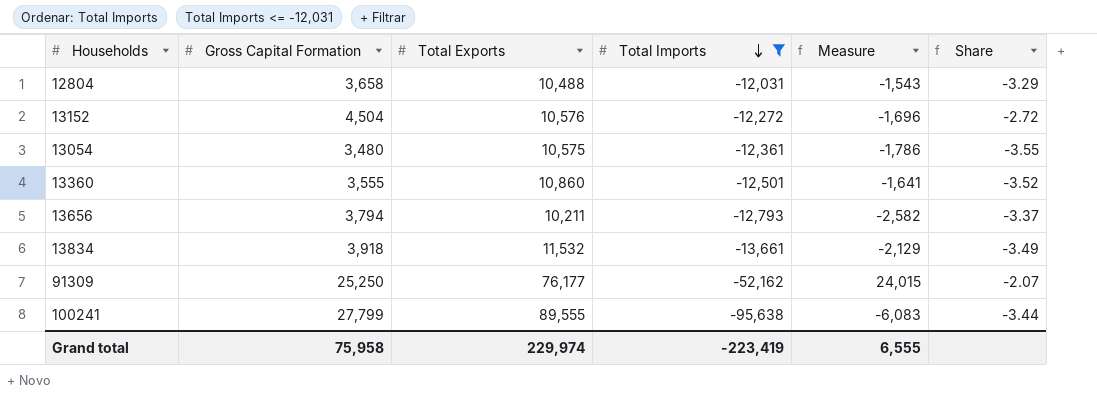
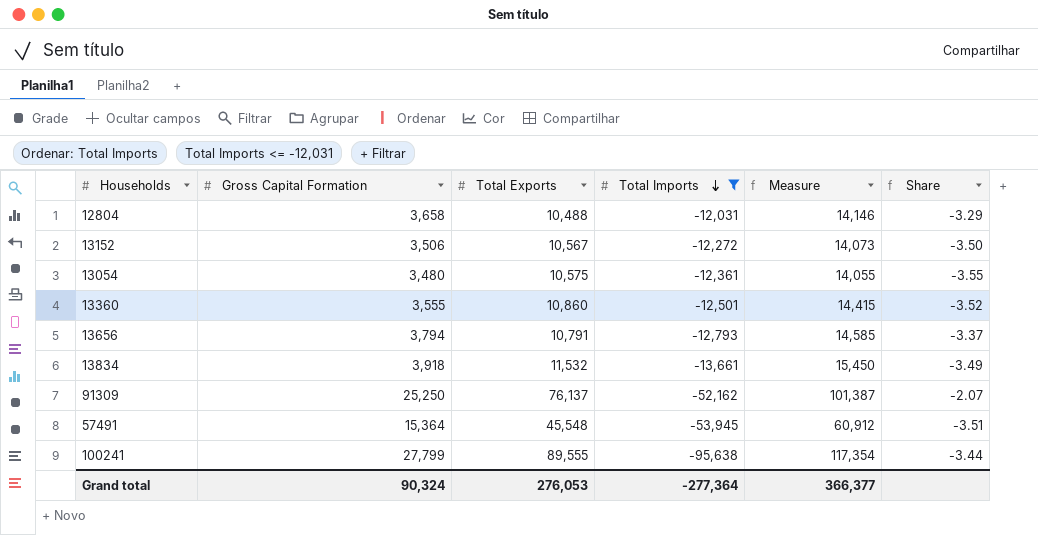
column Measure | formula: [Total Exports] + [Total Imports] -> [Gross Capital Formation] + [Total Exports]
13152 | Gross Capital Formation: 4,504 -> 3,506
13152 | Total Exports: 10,576 -> 10,567
13152 | Share: -2.72 -> -3.50
13656 | Total Exports: 10,211 -> 10,791
91309 | Total Exports: 76,177 -> 76,137
row 57491: none -> 15,364 | 45,548 | -53,945 | 60,912 | -3.51
Grand total | Gross Capital Formation: 75,958 -> 90,324
Grand total | Total Exports: 229,974 -> 276,053
Grand total | Total Imports: -223,419 -> -277,364
Grand total | Measure: 6,555 -> 366,377

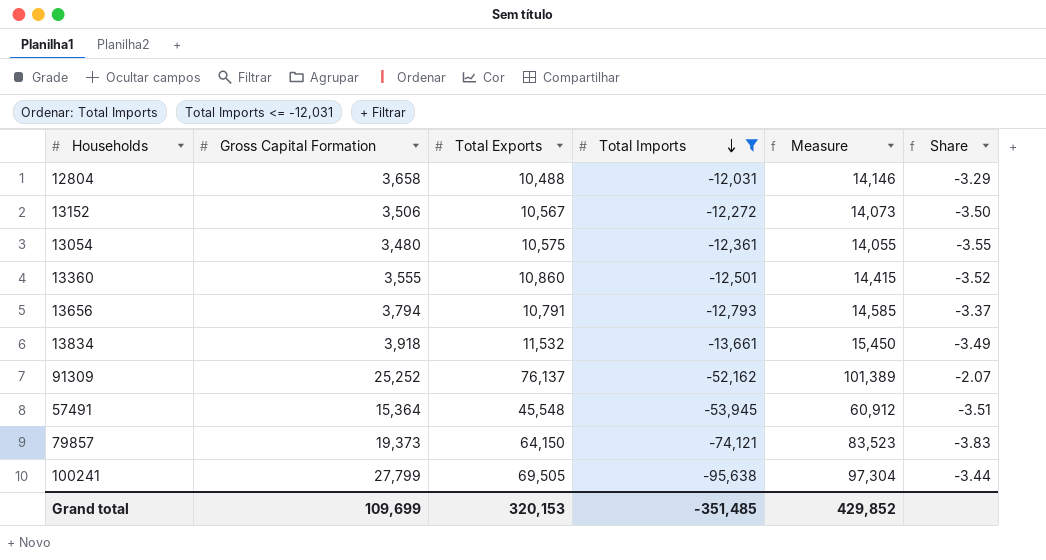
91309 | Gross Capital Formation: 25,250 -> 25,252
91309 | Measure: 101,387 -> 101,389
row 79857: none -> 19,373 | 64,150 | -74,121 | 83,523 | -3.83
100241 | Total Exports: 89,555 -> 69,505
100241 | Measure: 117,354 -> 97,304
Grand total | Gross Capital Formation: 90,324 -> 109,699
Grand total | Total Exports: 276,053 -> 320,153
Grand total | Total Imports: -277,364 -> -351,485
Grand total | Measure: 366,377 -> 429,852

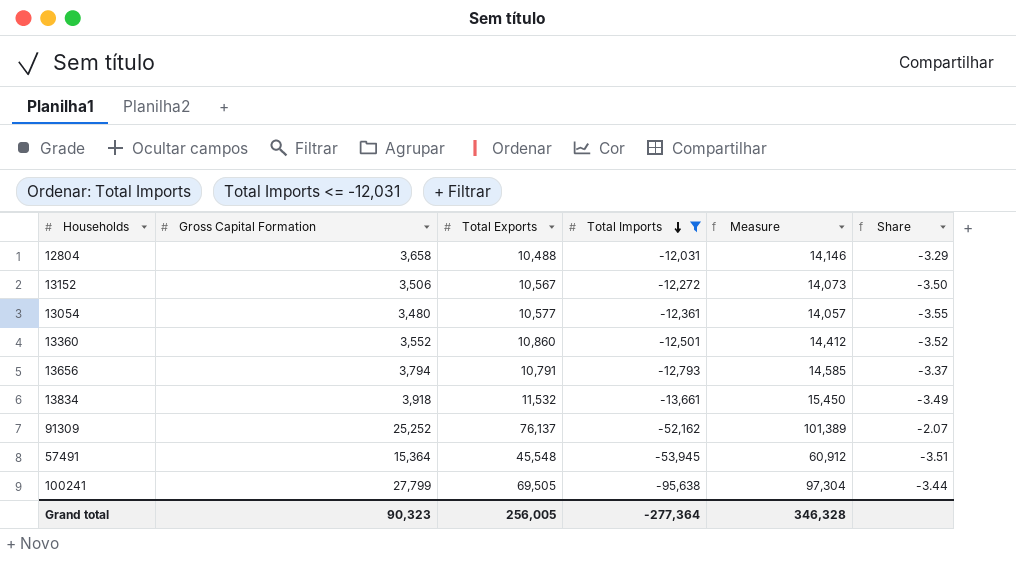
row 79857: 19,373 | 64,150 | -74,121 | 83,523 | -3.83 -> none
13054 | Total Exports: 10,575 -> 10,577
13054 | Measure: 14,055 -> 14,057
13360 | Gross Capital Formation: 3,555 -> 3,552
13360 | Measure: 14,415 -> 14,412
Grand total | Gross Capital Formation: 109,699 -> 90,323
Grand total | Total Exports: 320,153 -> 256,005
Grand total | Total Imports: -351,485 -> -277,364
Grand total | Measure: 429,852 -> 346,328

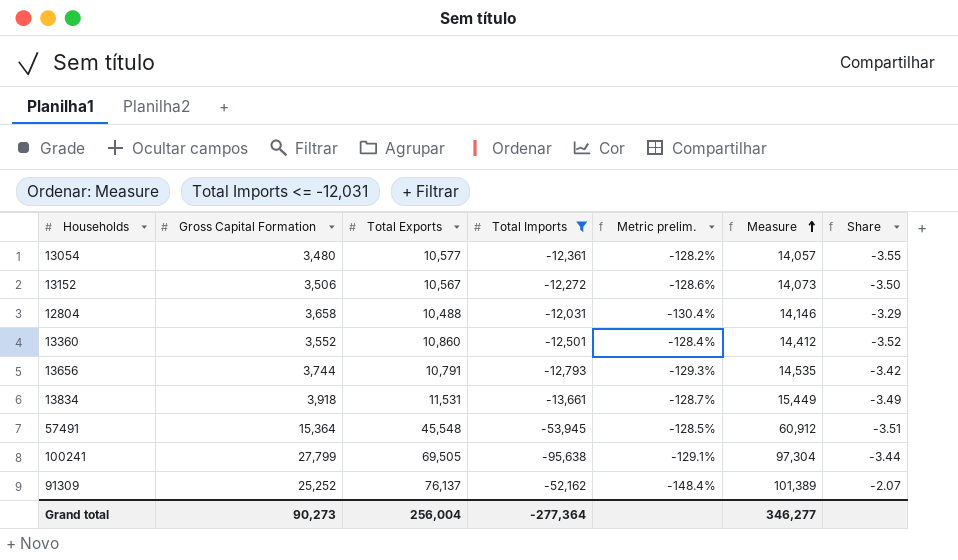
row order: Total Imports descending -> Measure ascending
column Metric prelim. | formula: none -> ([Gross Capital Formation] - [Total Imports]) / [Total Imports]
13656 | Gross Capital Formation: 3,794 -> 3,744
13656 | Measure: 14,585 -> 14,535
13656 | Share: -3.37 -> -3.42
13834 | Total Exports: 11,532 -> 11,531
13834 | Measure: 15,450 -> 15,449
Grand total | Gross Capital Formation: 90,323 -> 90,273
Grand total | Total Exports: 256,005 -> 256,004
Grand total | Measure: 346,328 -> 346,277

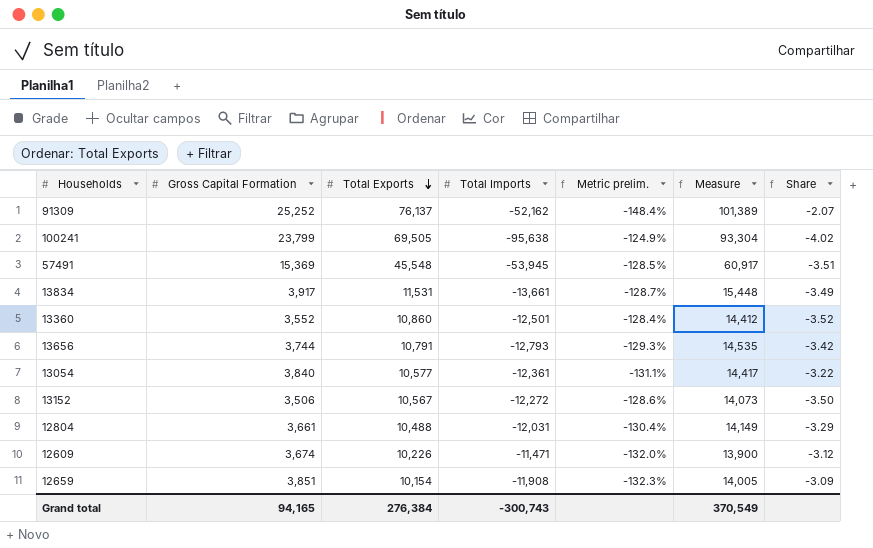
filter: Total Imports <= -12,031 -> none
row order: Measure ascending -> Total Exports descending
100241 | Gross Capital Formation: 27,799 -> 23,799
100241 | Metric prelim.: -129.1% -> -124.9%
100241 | Measure: 97,304 -> 93,304
100241 | Share: -3.44 -> -4.02
57491 | Gross Capital Formation: 15,364 -> 15,369
57491 | Measure: 60,912 -> 60,917
13834 | Gross Capital Formation: 3,918 -> 3,917
13834 | Measure: 15,449 -> 15,448
13054 | Gross Capital Formation: 3,480 -> 3,840
13054 | Metric prelim.: -128.2% -> -131.1%
13054 | Measure: 14,057 -> 14,417
13054 | Share: -3.55 -> -3.22
12804 | Gross Capital Formation: 3,658 -> 3,661
12804 | Measure: 14,146 -> 14,149
Grand total | Gross Capital Formation: 90,273 -> 94,165
Grand total | Total Exports: 256,004 -> 276,384
Grand total | Total Imports: -277,364 -> -300,743
Grand total | Measure: 346,277 -> 370,549

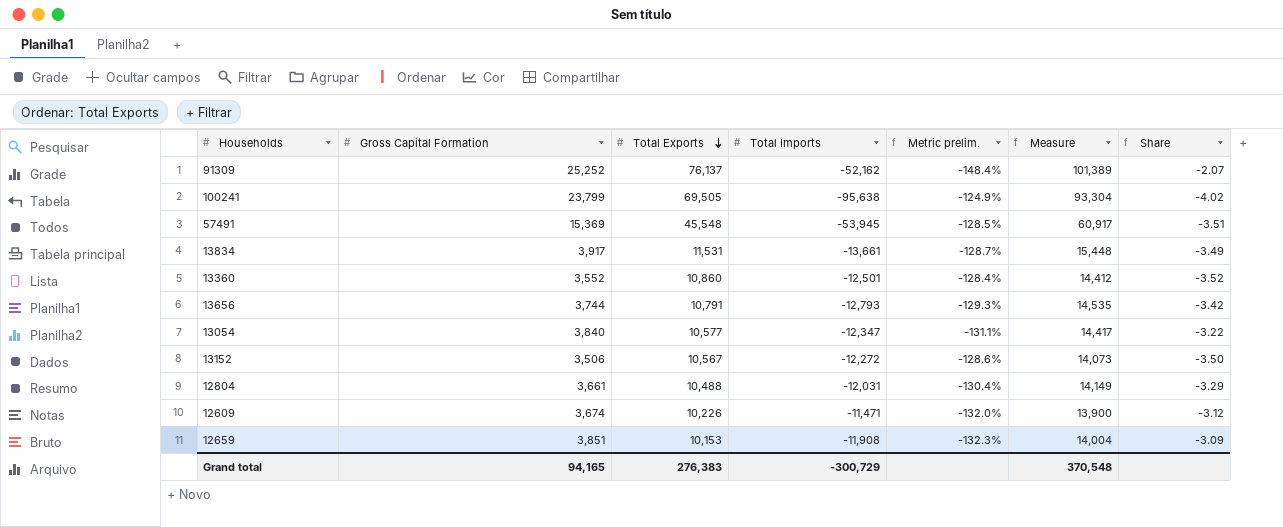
13054 | Total Imports: -12,361 -> -12,347
12659 | Total Exports: 10,154 -> 10,153
12659 | Measure: 14,005 -> 14,004
Grand total | Total Exports: 276,384 -> 276,383
Grand total | Total Imports: -300,743 -> -300,729
Grand total | Measure: 370,549 -> 370,548

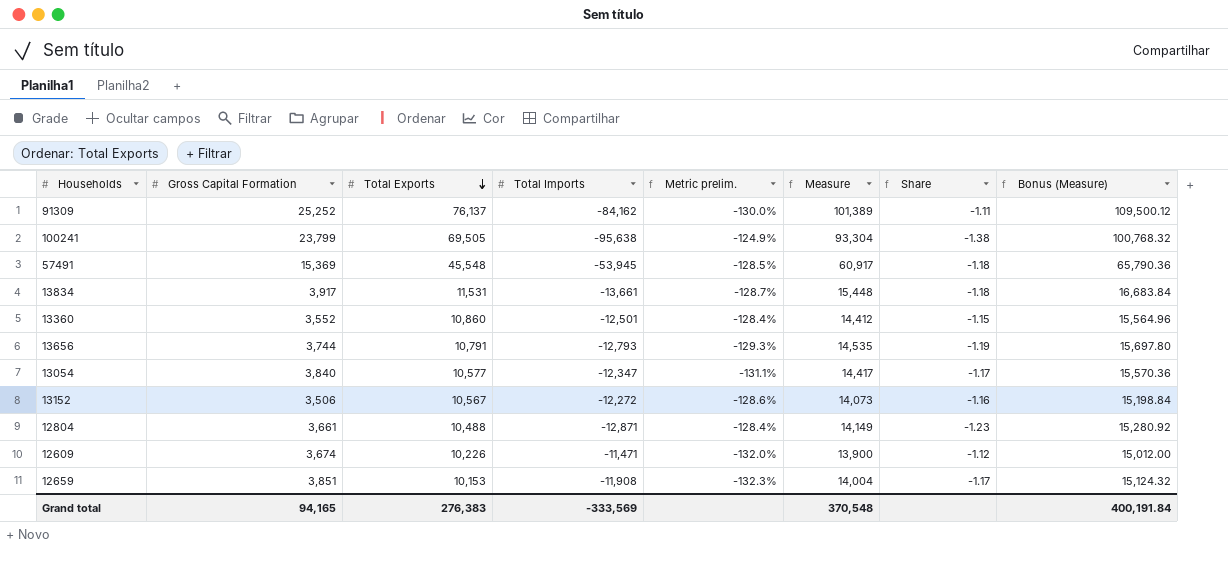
column Share | formula: [Total Imports] / [Gross Capital Formation] -> [Total Imports] / [Total Exports]
column Bonus (Measure) | formula: none -> [Measure] * 1.08
91309 | Total Imports: -52,162 -> -84,162
91309 | Metric prelim.: -148.4% -> -130.0%
12804 | Total Imports: -12,031 -> -12,871
12804 | Metric prelim.: -130.4% -> -128.4%
Grand total | Total Imports: -300,729 -> -333,569

